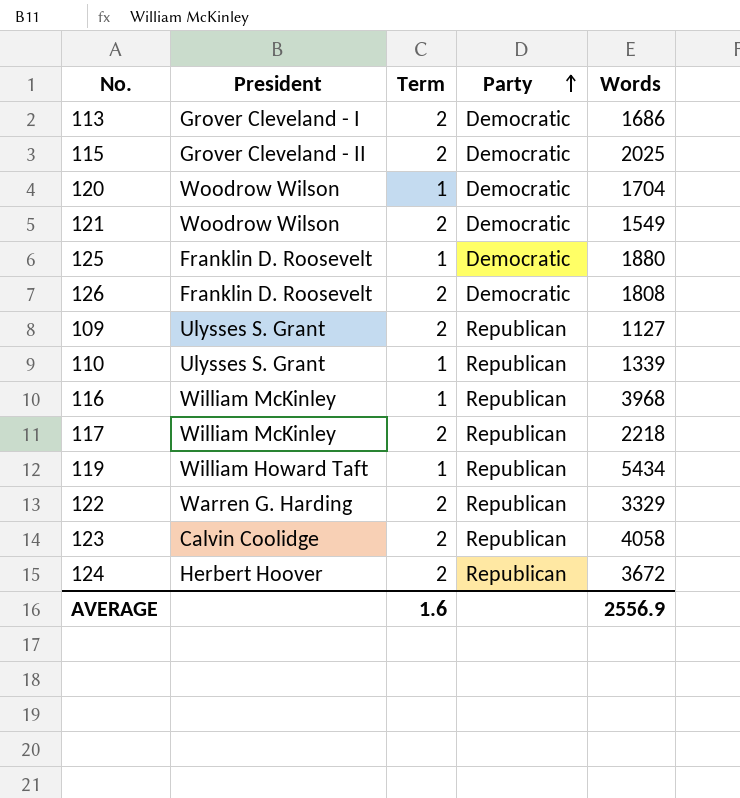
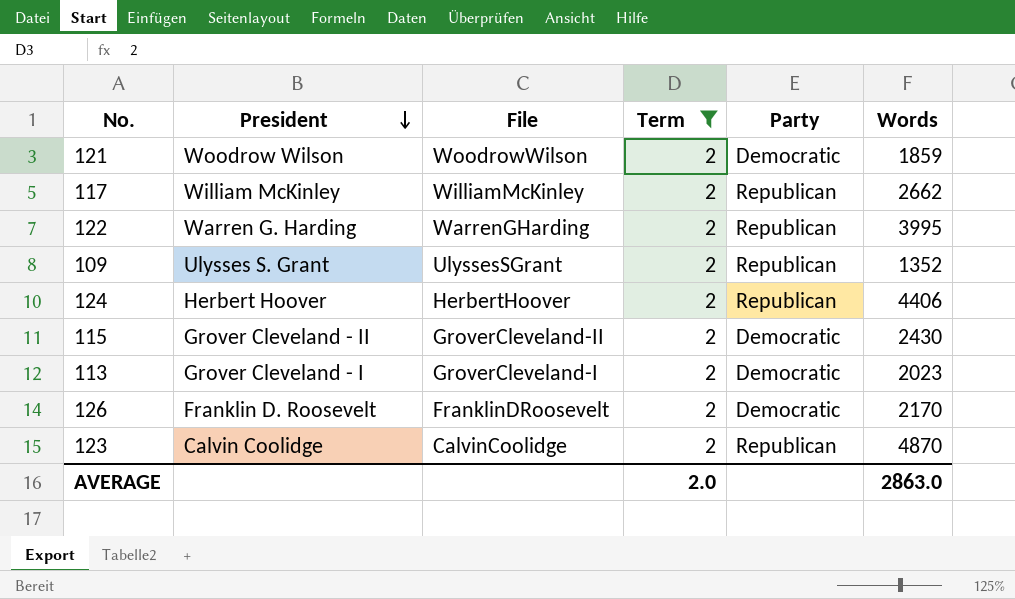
filter: none -> Term = 2
row order: Party ascending -> President descending
column File | position: none -> 3
121 | Words: 1549 -> 1859
117 | Words: 2218 -> 2662
122 | Words: 3329 -> 3995
109 | Words: 1127 -> 1352
124 | Words: 3672 -> 4406
115 | Words: 2025 -> 2430
113 | Words: 1686 -> 2023
126 | Words: 1808 -> 2170
123 | Words: 4058 -> 4870
AVERAGE | Term: 1.6 -> 2.0
AVERAGE | Words: 2556.9 -> 2863.0

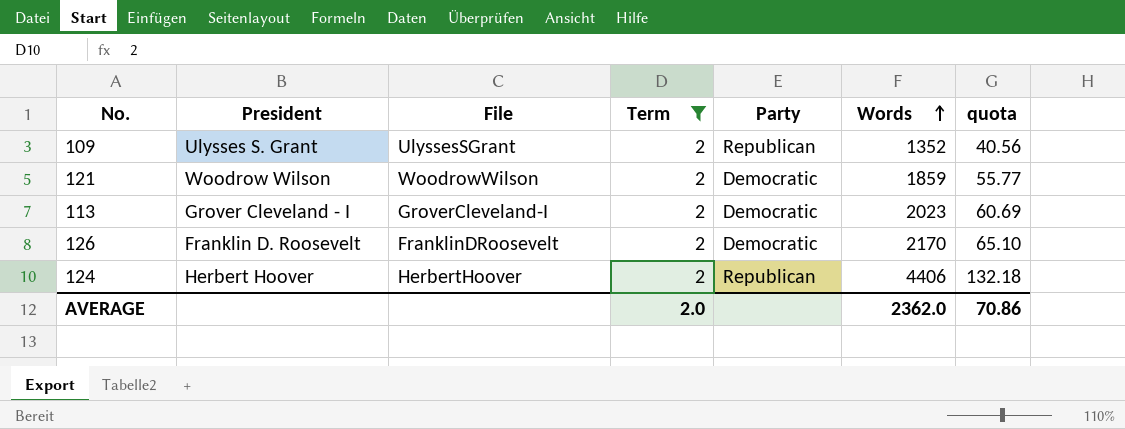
row order: President descending -> Words ascending
column quota | formula: none -> [Words] * 0.03
row 117: William McKinley | WilliamMcKinley | 2 | Republican | 2662 -> none
row 122: Warren G. Harding | WarrenGHarding | 2 | Republican | 3995 -> none
row 115: Grover Cleveland - II | GroverCleveland-II | 2 | Democratic | 2430 -> none
row 123: Calvin Coolidge | CalvinCoolidge | 2 | Republican | 4870 -> none
AVERAGE | Words: 2863.0 -> 2362.0

